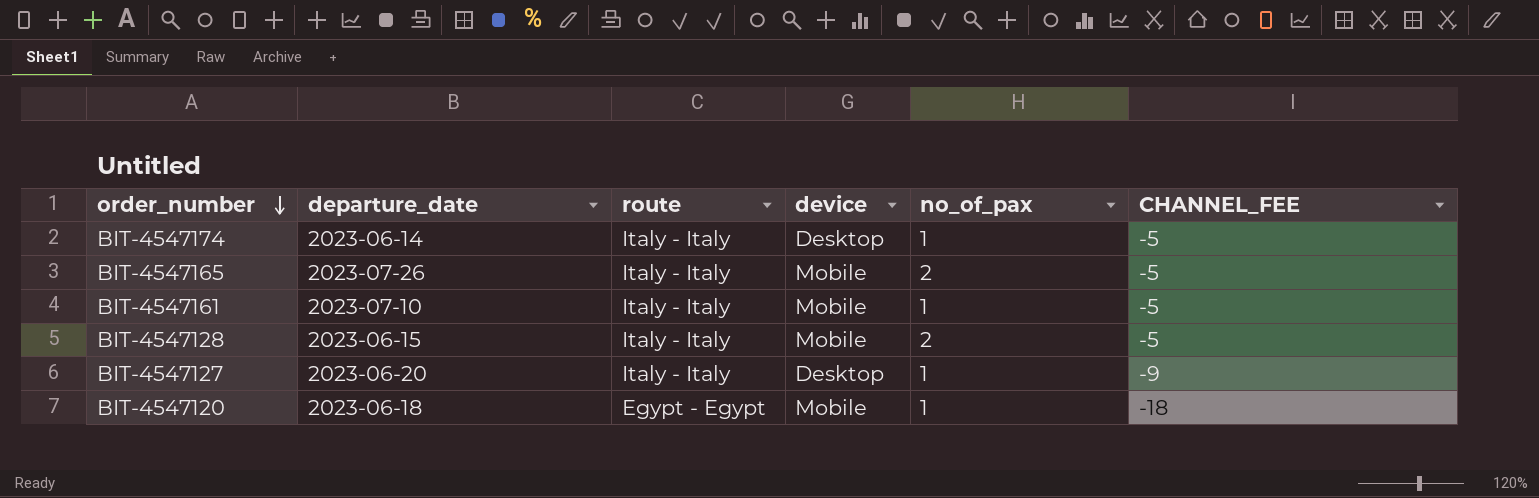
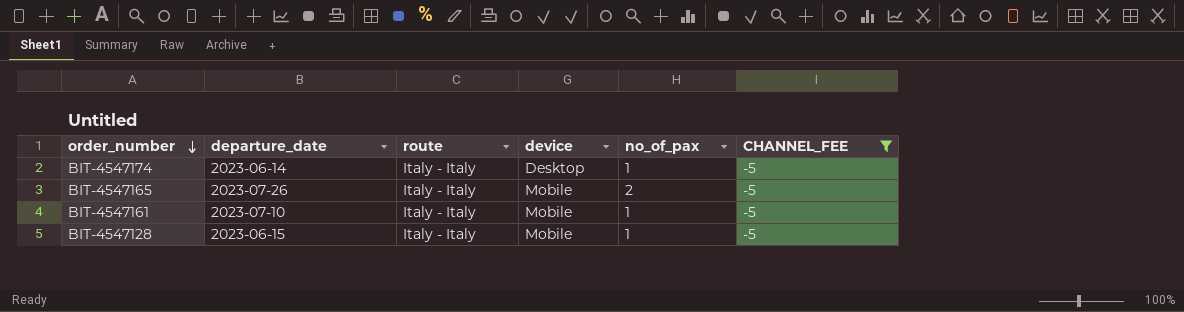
filter: none -> CHANNEL_FEE = -5
BIT-4547128 | no_of_pax: 2 -> 1

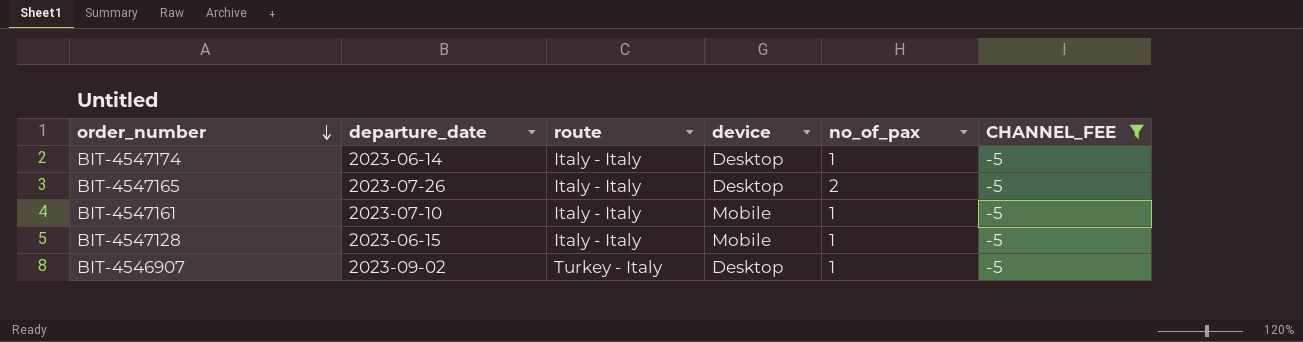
BIT-4547165 | device: Mobile -> Desktop
row BIT-4546907: none -> 2023-09-02 | Turkey - Italy | Desktop | 1 | -5

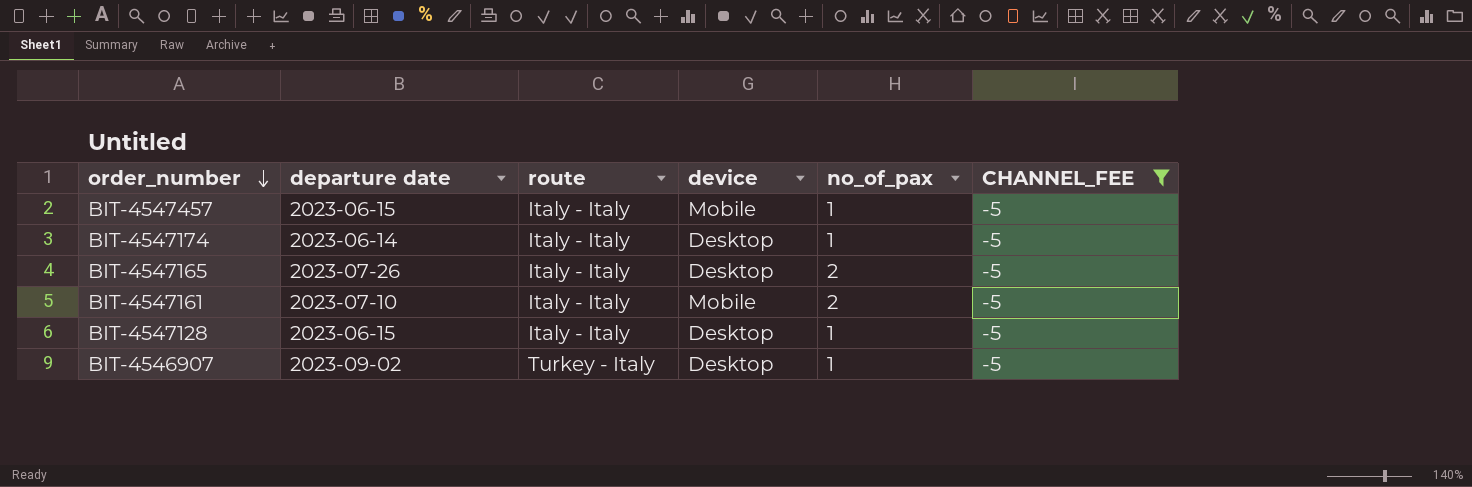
column name: departure_date -> departure date
row BIT-4547457: none -> 2023-06-15 | Italy - Italy | Mobile | 1 | -5
BIT-4547161 | no_of_pax: 1 -> 2
BIT-4547128 | device: Mobile -> Desktop

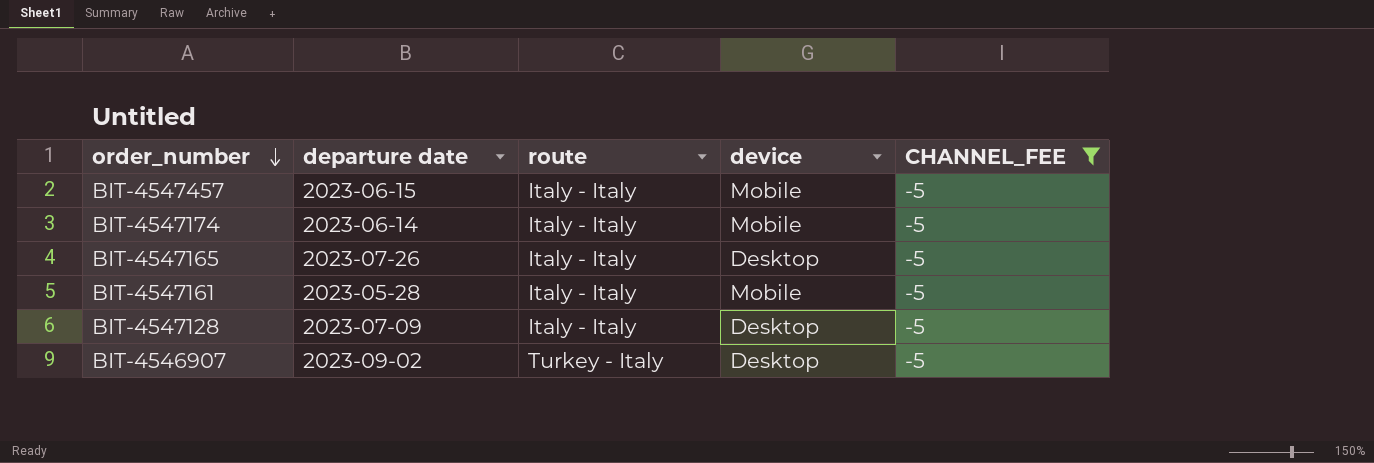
column no_of_pax | position: 5 -> none
BIT-4547174 | device: Desktop -> Mobile
BIT-4547161 | departure date: 2023-07-10 -> 2023-05-28
BIT-4547128 | departure date: 2023-06-15 -> 2023-07-09

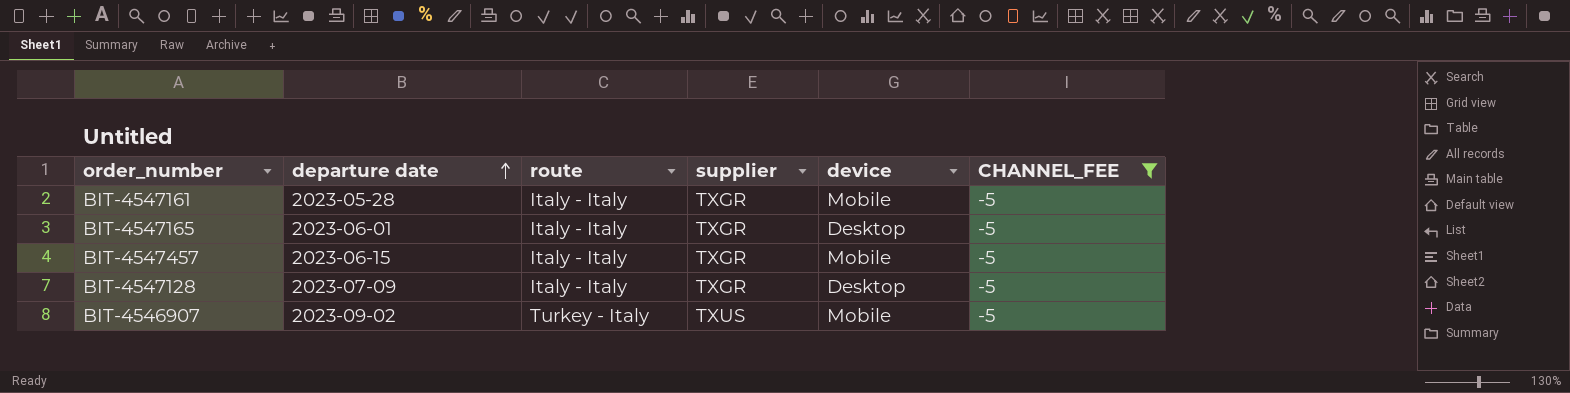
row order: order_number descending -> departure date ascending
column supplier | position: none -> 4
row BIT-4547174: 2023-06-14 | Italy - Italy | Mobile | -5 -> none
BIT-4547165 | departure date: 2023-07-26 -> 2023-06-01
BIT-4546907 | device: Desktop -> Mobile

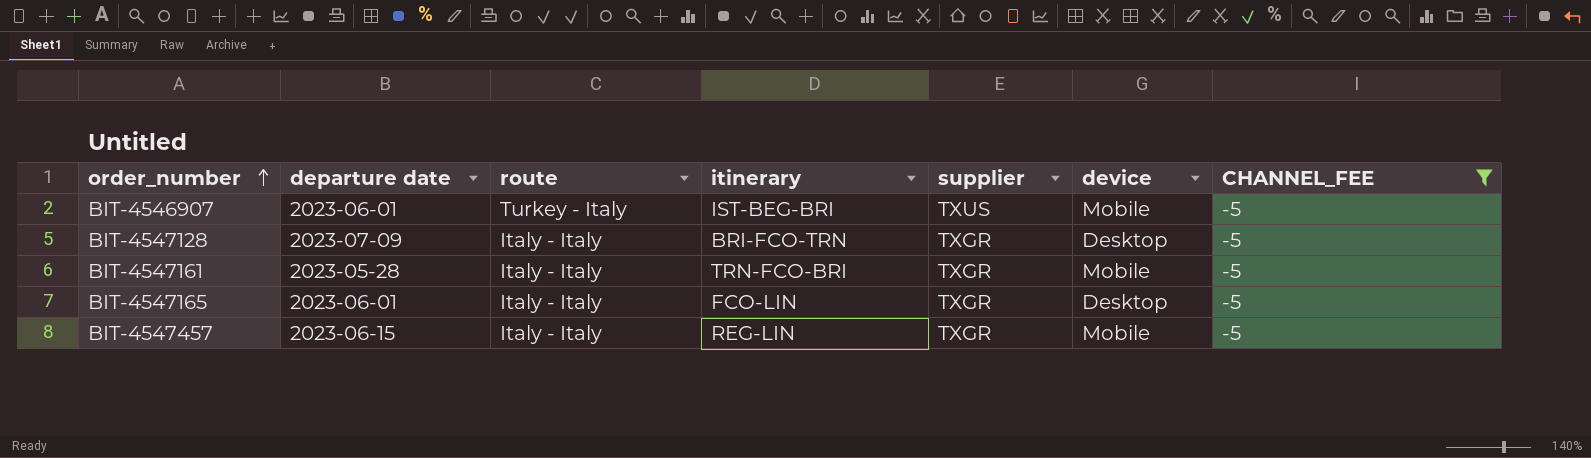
row order: departure date ascending -> order_number ascending
column itinerary | position: none -> 4
BIT-4546907 | departure date: 2023-09-02 -> 2023-06-01

